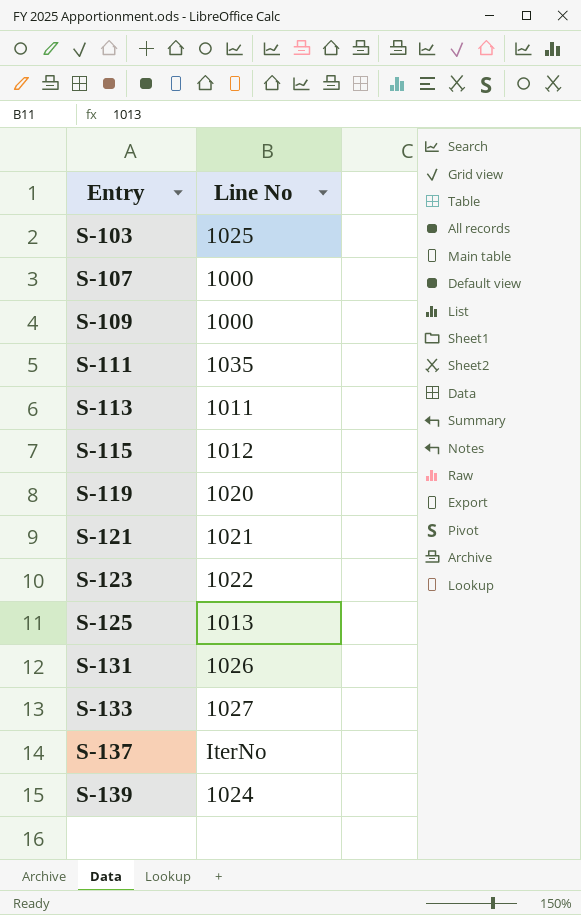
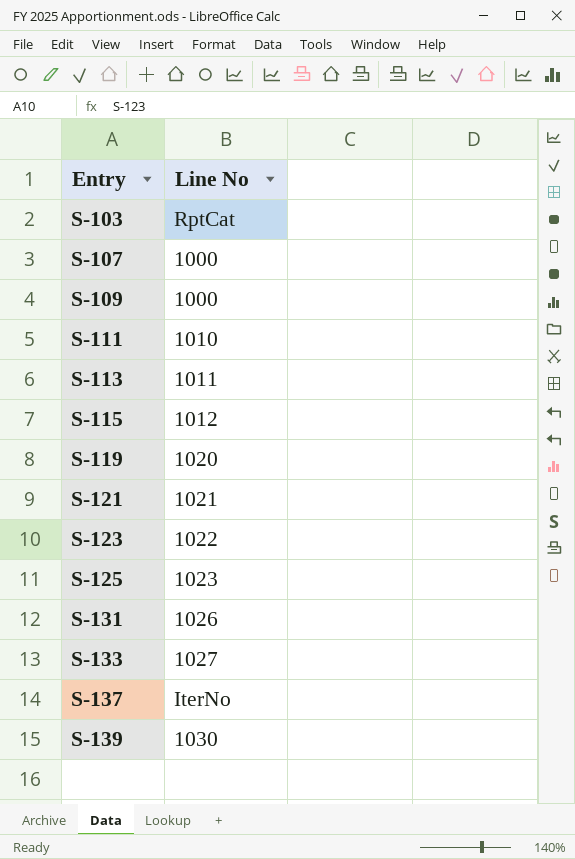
S-103 | Line No: 1025 -> RptCat
S-111 | Line No: 1035 -> 1010
S-125 | Line No: 1013 -> 1023
S-139 | Line No: 1024 -> 1030

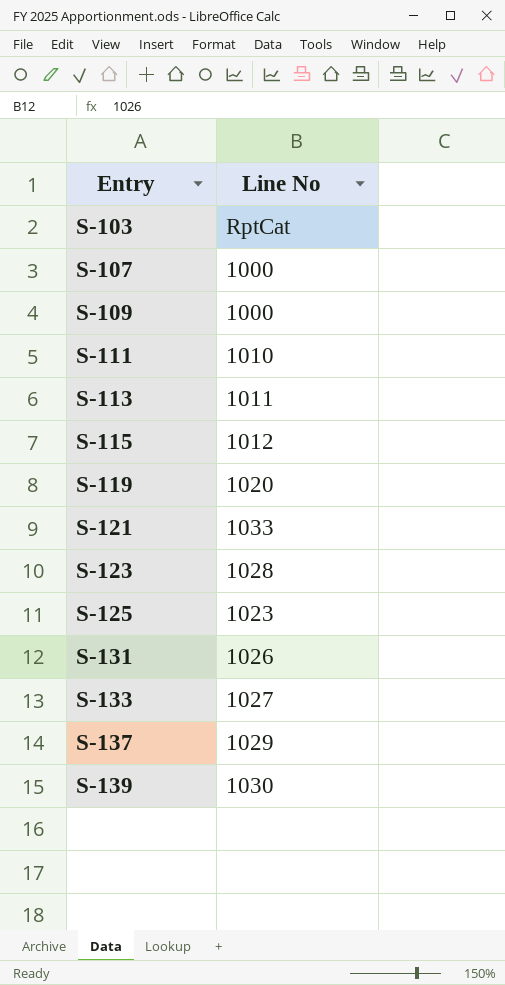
S-121 | Line No: 1021 -> 1033
S-123 | Line No: 1022 -> 1028
S-137 | Line No: IterNo -> 1029

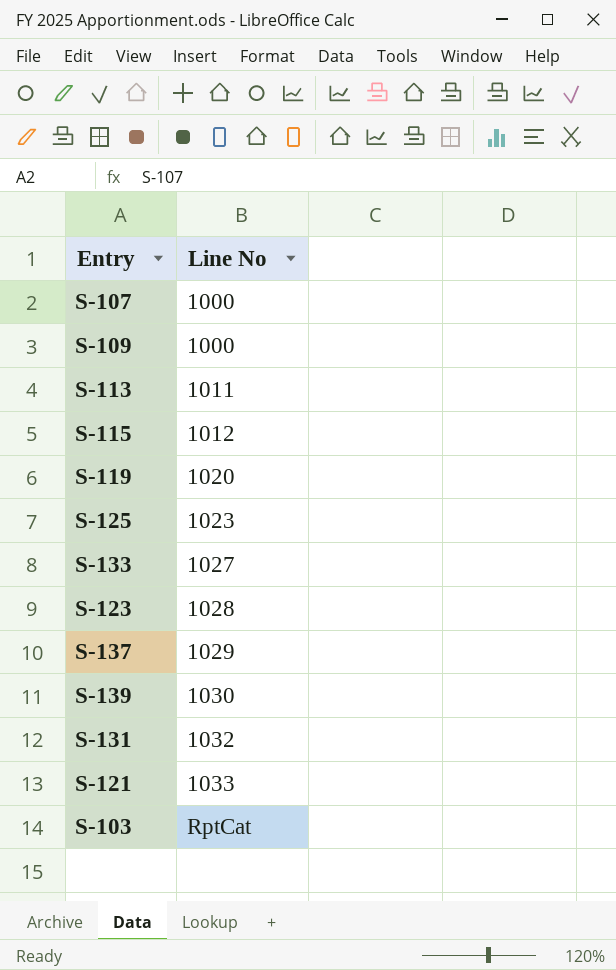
row order: Entry ascending -> Line No ascending
row S-111: 1010 -> none
S-131 | Line No: 1026 -> 1032

